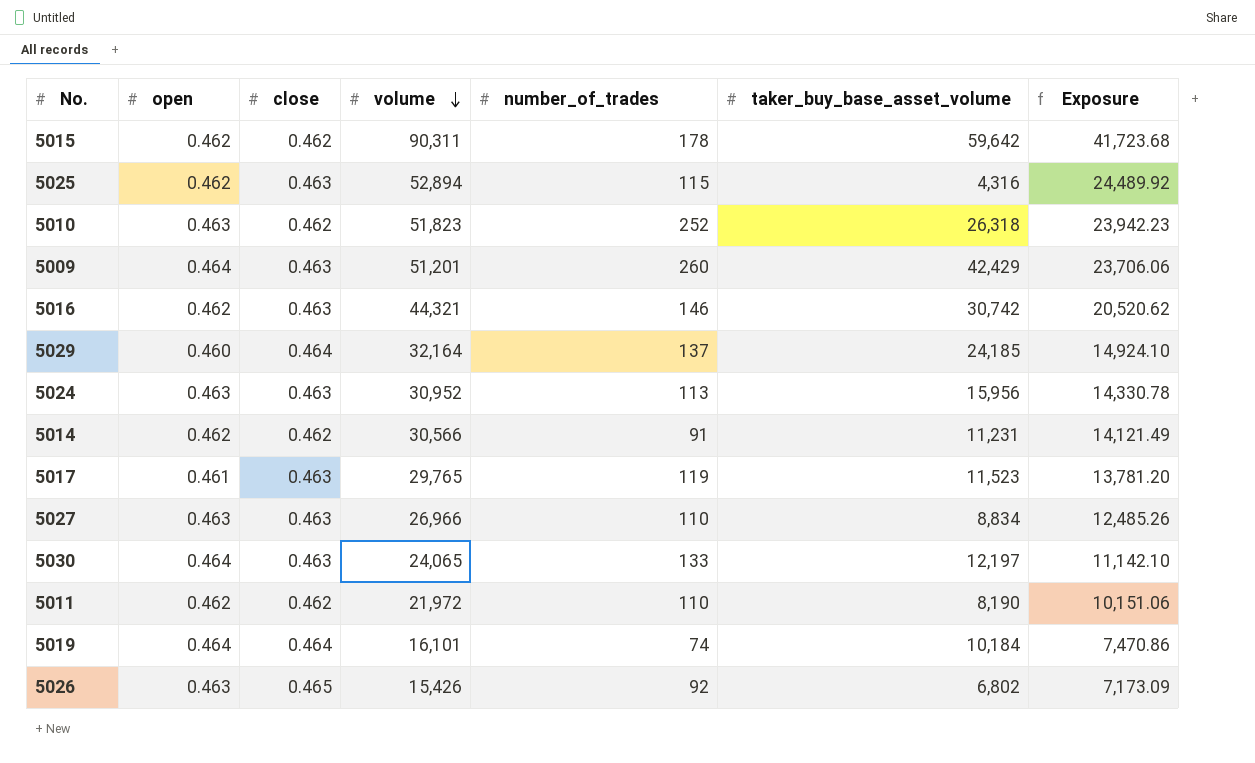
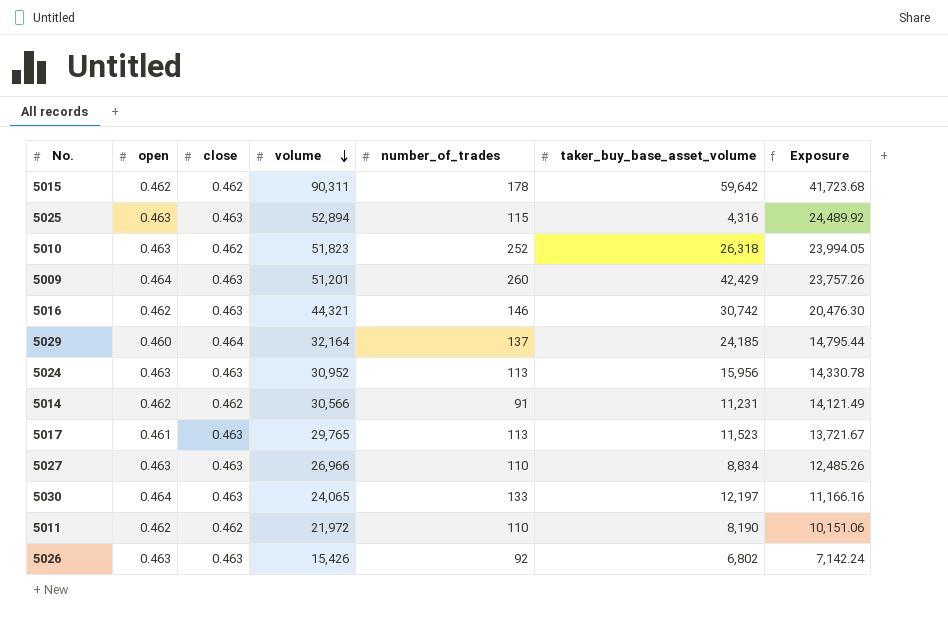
column Exposure | formula: [close] * [volume] -> [open] * [volume]
row 5019: 0.464 | 0.464 | 16,101 | 74 | 10,184 | 7,470.86 -> none
5025 | open: 0.462 -> 0.463
5017 | number_of_trades: 119 -> 113
5026 | close: 0.465 -> 0.463

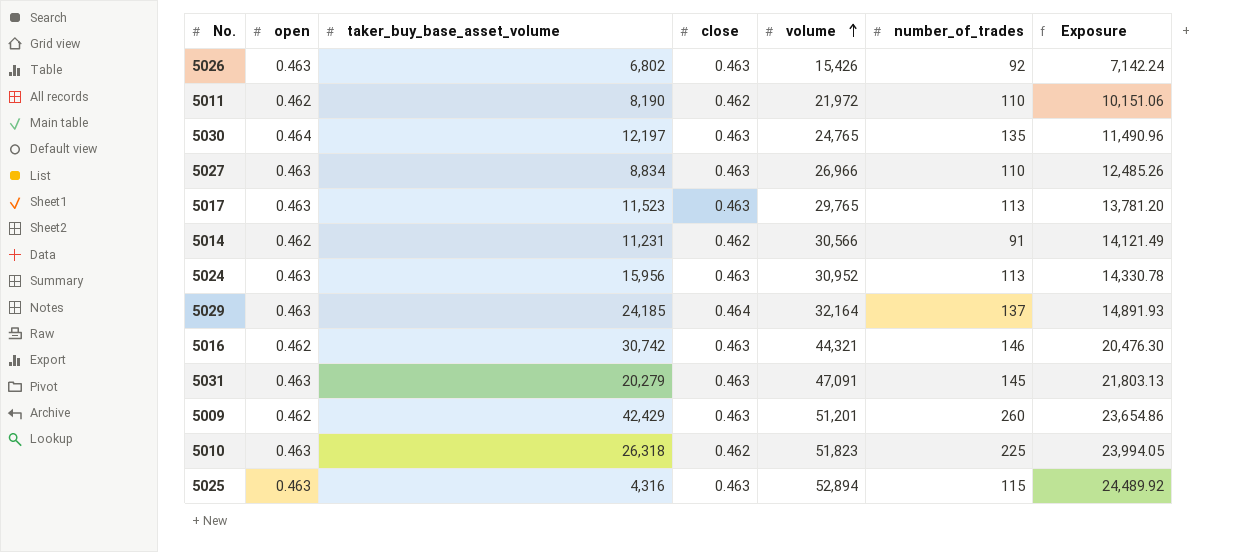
row order: volume descending -> volume ascending
column taker_buy_base_asset_volume | position: 6 -> 3
row 5015: 0.462 | 0.462 | 90,311 | 178 | 59,642 | 41,723.68 -> none
5030 | volume: 24,065 -> 24,765
5030 | number_of_trades: 133 -> 135
5030 | Exposure: 11,166.16 -> 11,490.96
5017 | open: 0.461 -> 0.463
5017 | Exposure: 13,721.67 -> 13,781.20
5029 | open: 0.460 -> 0.463
5029 | Exposure: 14,795.44 -> 14,891.93
row 5031: none -> 0.463 | 20,279 | 0.463 | 47,091 | 145 | 21,803.13
5009 | open: 0.464 -> 0.462
5009 | Exposure: 23,757.26 -> 23,654.86
5010 | number_of_trades: 252 -> 225

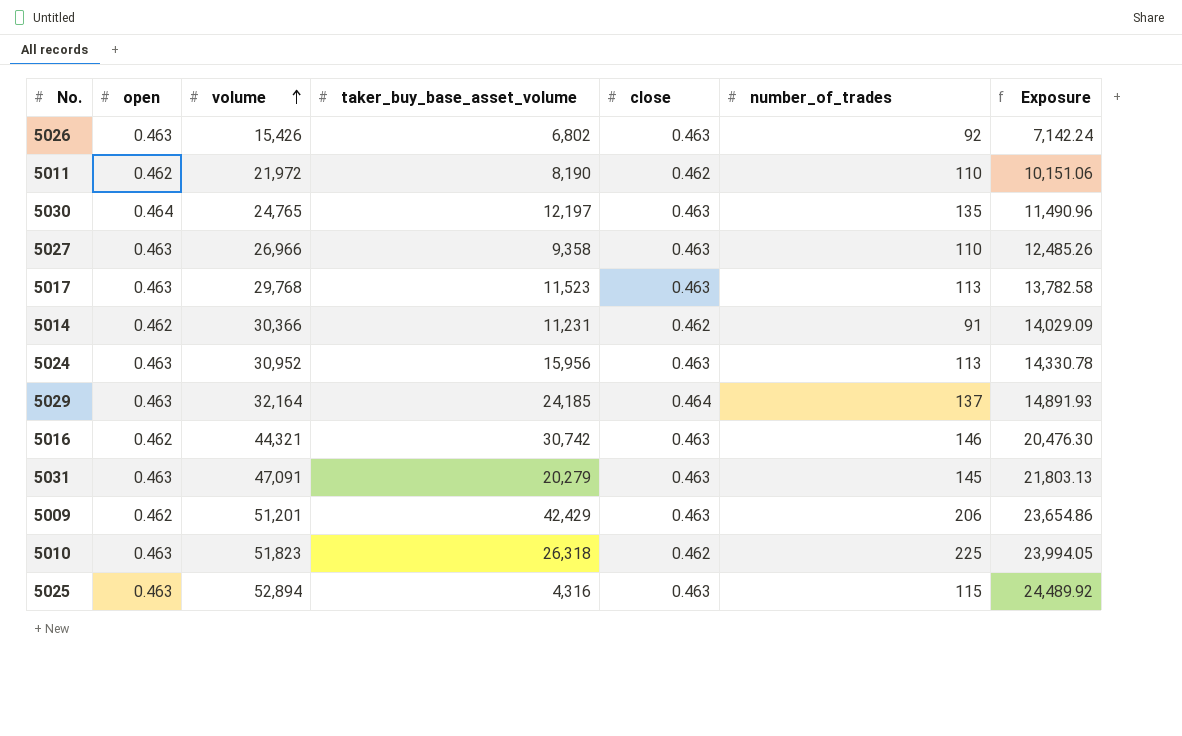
column volume | position: 5 -> 3
5027 | taker_buy_base_asset_volume: 8,834 -> 9,358
5017 | volume: 29,765 -> 29,768
5017 | Exposure: 13,781.20 -> 13,782.58
5014 | volume: 30,566 -> 30,366
5014 | Exposure: 14,121.49 -> 14,029.09
5009 | number_of_trades: 260 -> 206

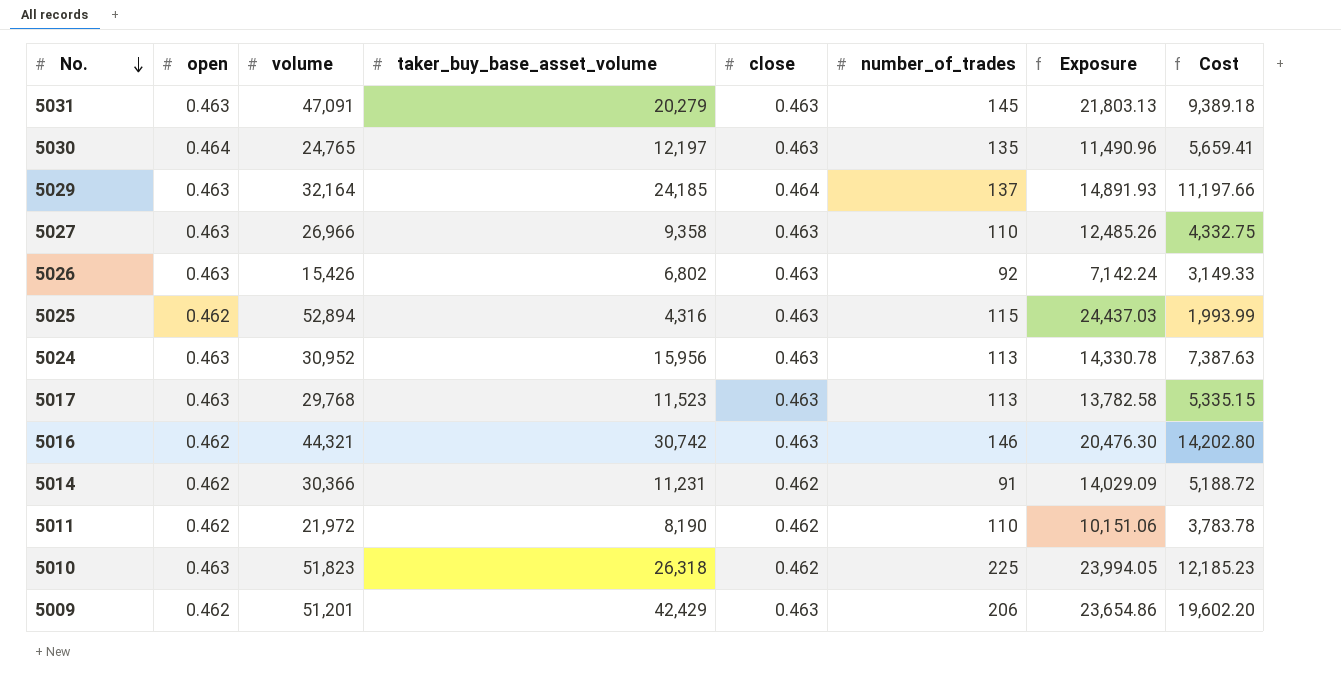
row order: volume ascending -> No. descending
column Cost | formula: none -> [open] * [taker_buy_base_asset_volume]
5025 | open: 0.463 -> 0.462
5025 | Exposure: 24,489.92 -> 24,437.03

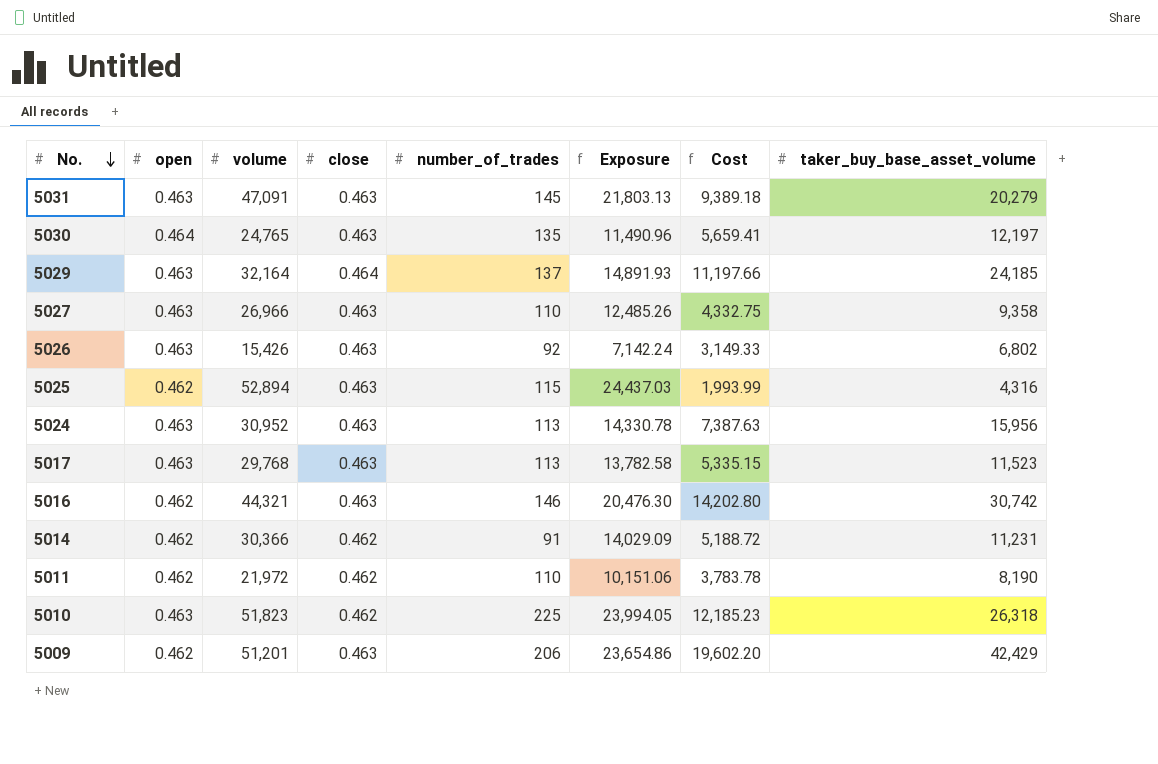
column taker_buy_base_asset_volume | position: 4 -> 8

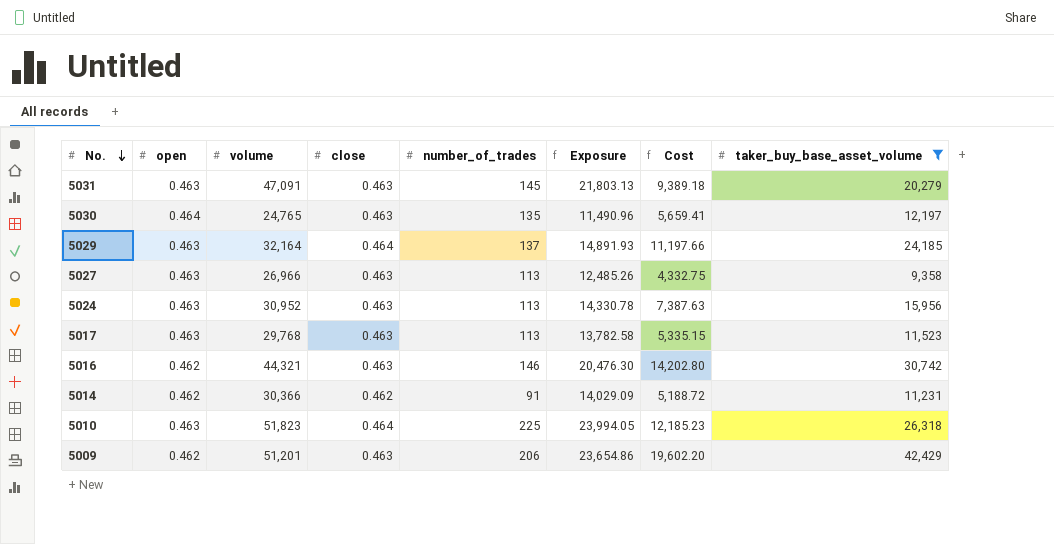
filter: none -> taker_buy_base_asset_volume >= 9,358
5027 | number_of_trades: 110 -> 113
5010 | close: 0.462 -> 0.464

